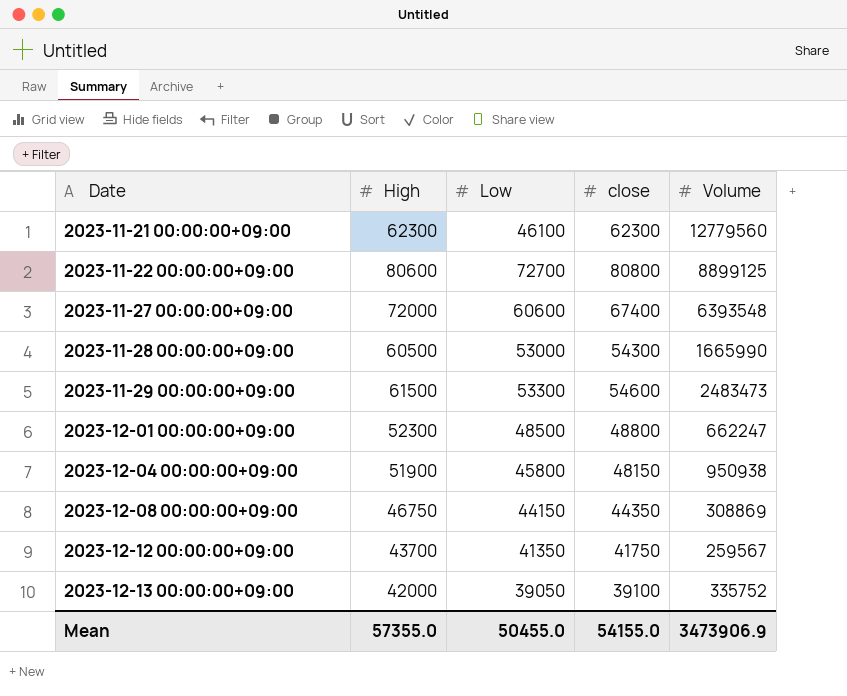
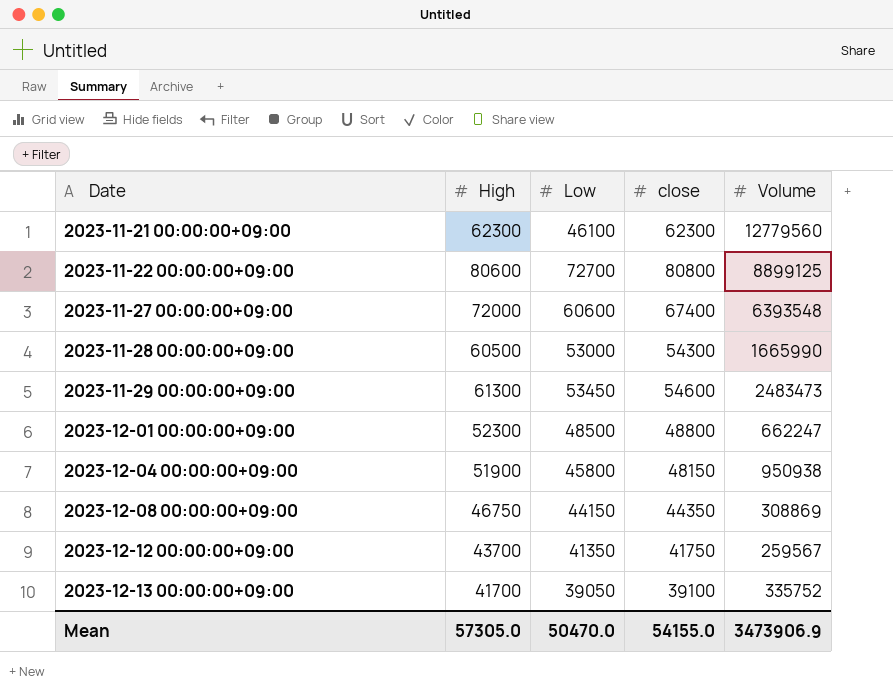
2023-11-29 00:00:00+09:00 | High: 61500 -> 61300
2023-11-29 00:00:00+09:00 | Low: 53300 -> 53450
2023-12-13 00:00:00+09:00 | High: 42000 -> 41700
Mean | High: 57355.0 -> 57305.0
Mean | Low: 50455.0 -> 50470.0

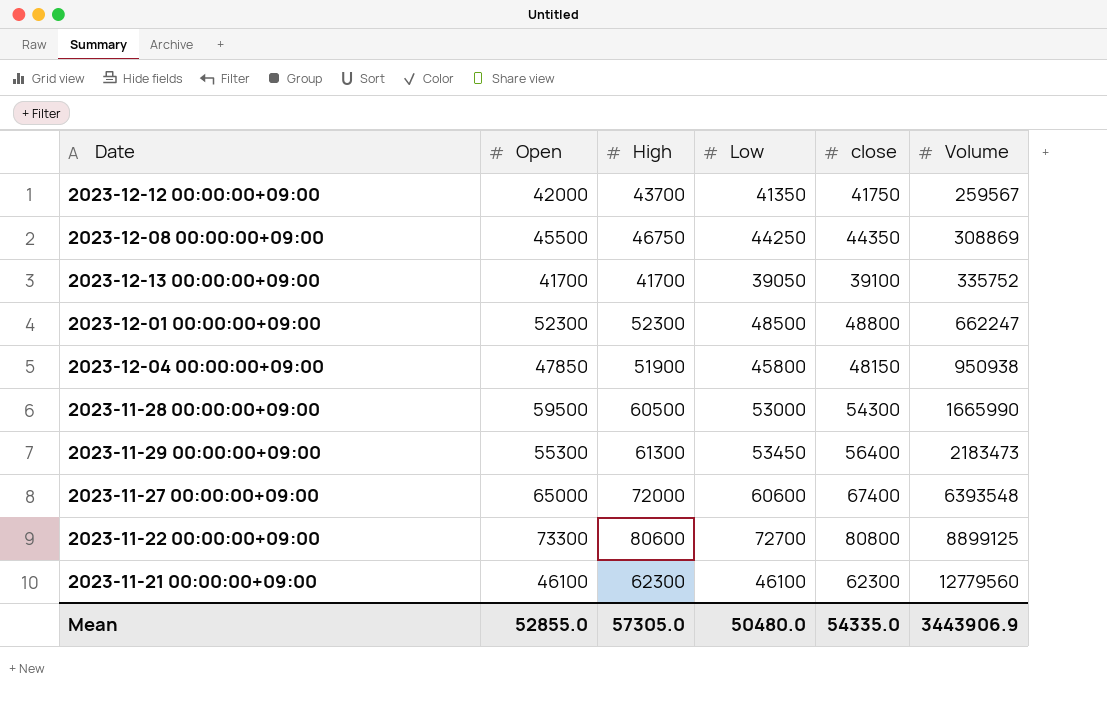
row order: Date ascending -> Volume ascending
column Open | position: none -> 2
2023-12-08 00:00:00+09:00 | Low: 44150 -> 44250
2023-11-29 00:00:00+09:00 | close: 54600 -> 56400
2023-11-29 00:00:00+09:00 | Volume: 2483473 -> 2183473
Mean | Low: 50470.0 -> 50480.0
Mean | close: 54155.0 -> 54335.0
Mean | Volume: 3473906.9 -> 3443906.9

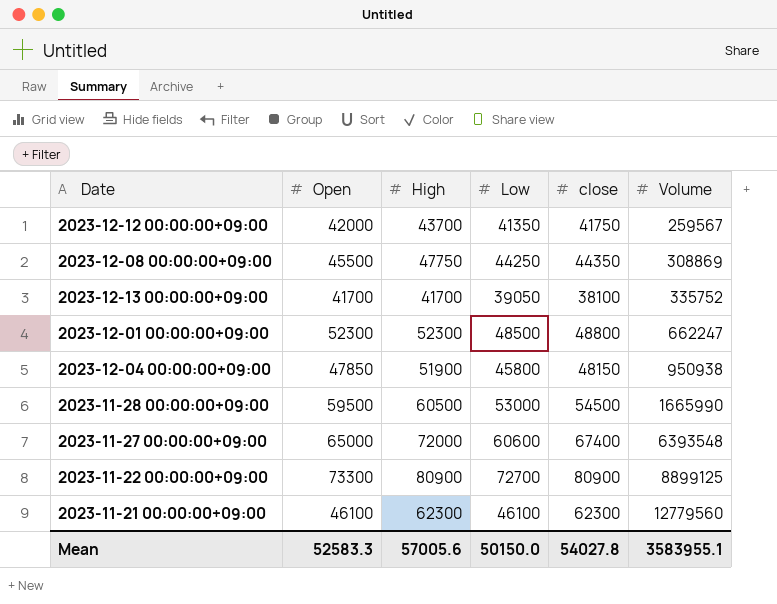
row 2023-11-29 00:00:00+09:00: 55300 | 61300 | 53450 | 56400 | 2183473 -> none
2023-12-08 00:00:00+09:00 | High: 46750 -> 47750
2023-12-13 00:00:00+09:00 | close: 39100 -> 38100
2023-11-28 00:00:00+09:00 | close: 54300 -> 54500
2023-11-22 00:00:00+09:00 | High: 80600 -> 80900
2023-11-22 00:00:00+09:00 | close: 80800 -> 80900
Mean | Open: 52855.0 -> 52583.3
Mean | High: 57305.0 -> 57005.6
Mean | Low: 50480.0 -> 50150.0
Mean | close: 54335.0 -> 54027.8
Mean | Volume: 3443906.9 -> 3583955.1

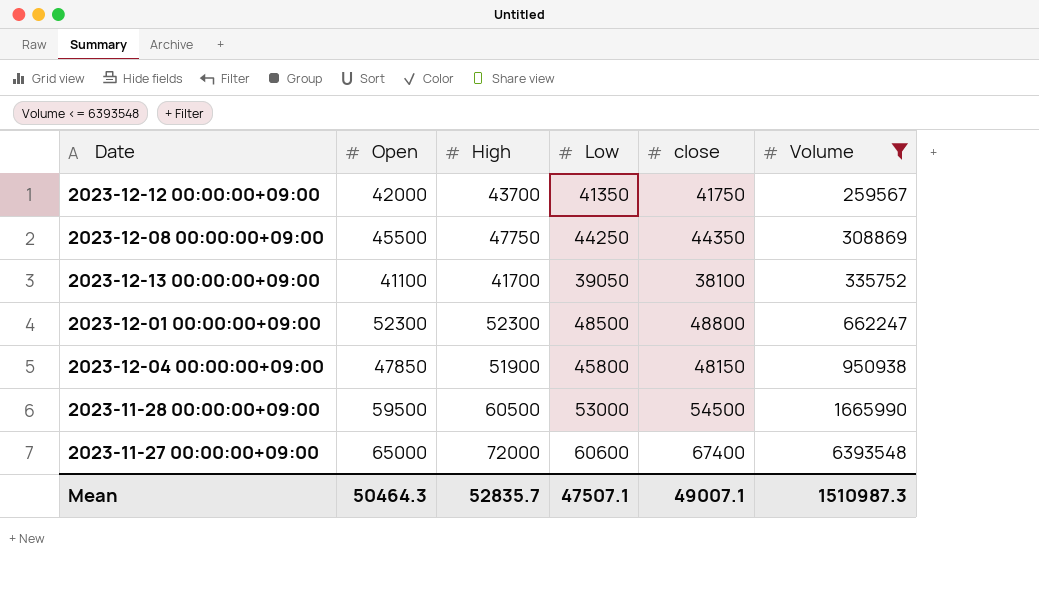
filter: none -> Volume <= 6393548
2023-12-13 00:00:00+09:00 | Open: 41700 -> 41100
Mean | Open: 52583.3 -> 50464.3
Mean | High: 57005.6 -> 52835.7
Mean | Low: 50150.0 -> 47507.1
Mean | close: 54027.8 -> 49007.1
Mean | Volume: 3583955.1 -> 1510987.3

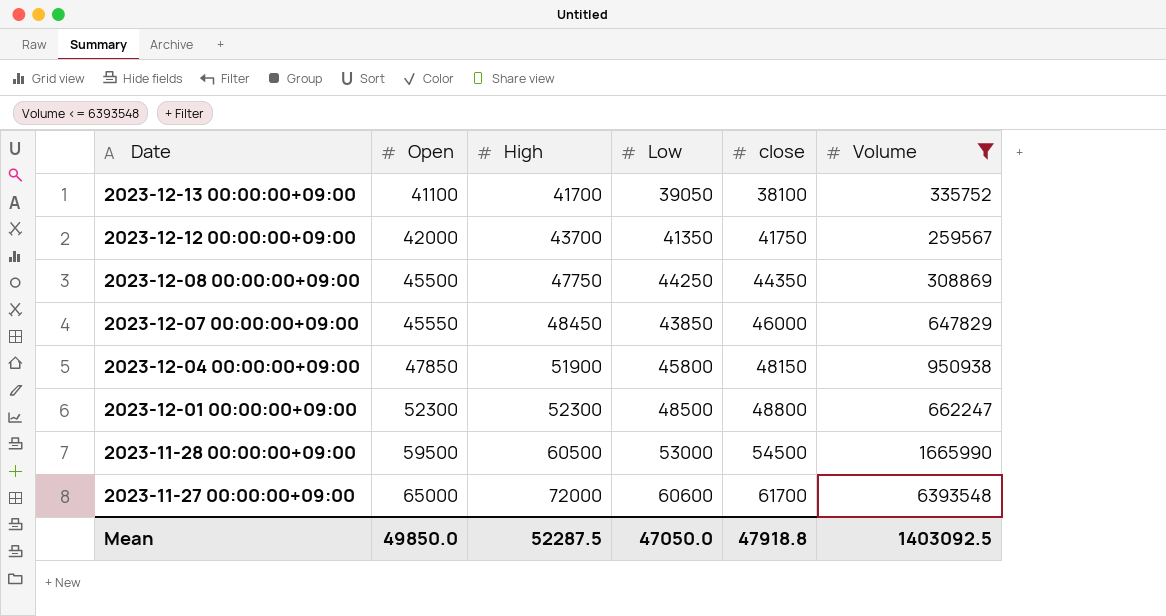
row order: Volume ascending -> Date descending
row 2023-12-07 00:00:00+09:00: none -> 45550 | 48450 | 43850 | 46000 | 647829
2023-11-27 00:00:00+09:00 | close: 67400 -> 61700
Mean | Open: 50464.3 -> 49850.0
Mean | High: 52835.7 -> 52287.5
Mean | Low: 47507.1 -> 47050.0
Mean | close: 49007.1 -> 47918.8
Mean | Volume: 1510987.3 -> 1403092.5

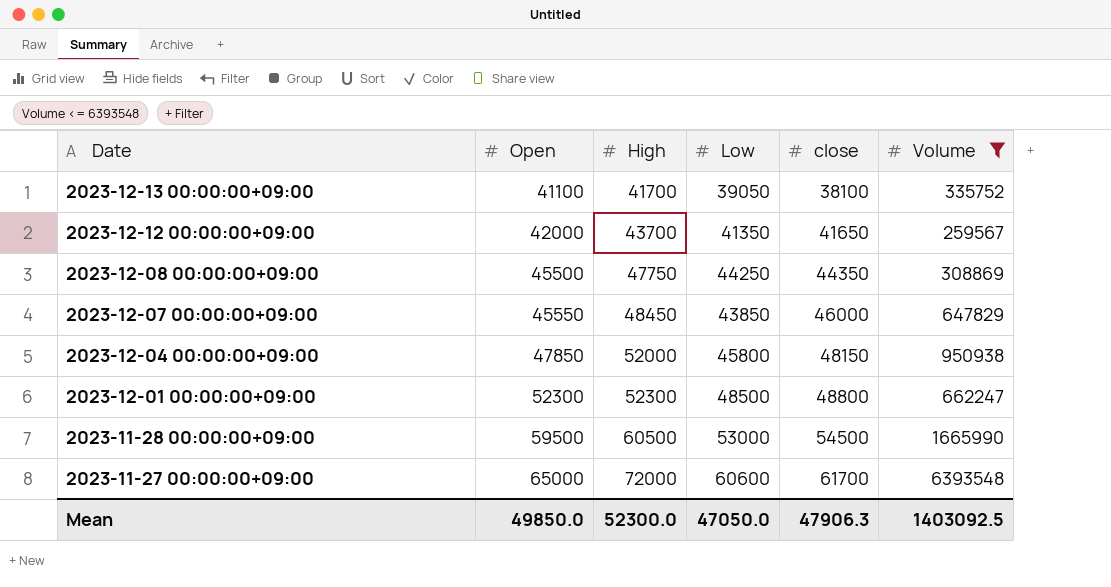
2023-12-12 00:00:00+09:00 | close: 41750 -> 41650
2023-12-04 00:00:00+09:00 | High: 51900 -> 52000
Mean | High: 52287.5 -> 52300.0
Mean | close: 47918.8 -> 47906.3

